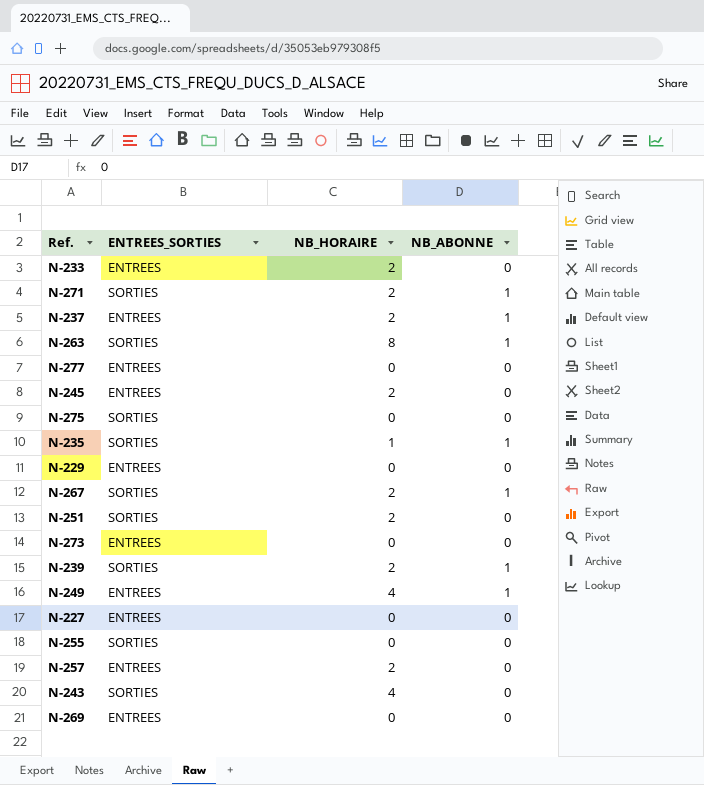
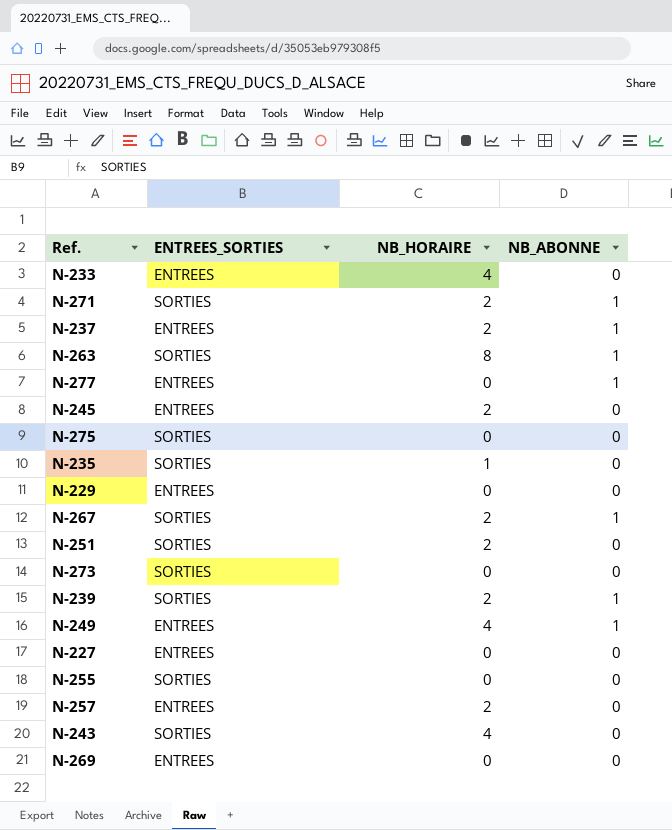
N-233 | NB_HORAIRE: 2 -> 4
N-277 | NB_ABONNE: 0 -> 1
N-235 | NB_ABONNE: 1 -> 0
N-273 | ENTREES_SORTIES: ENTREES -> SORTIES

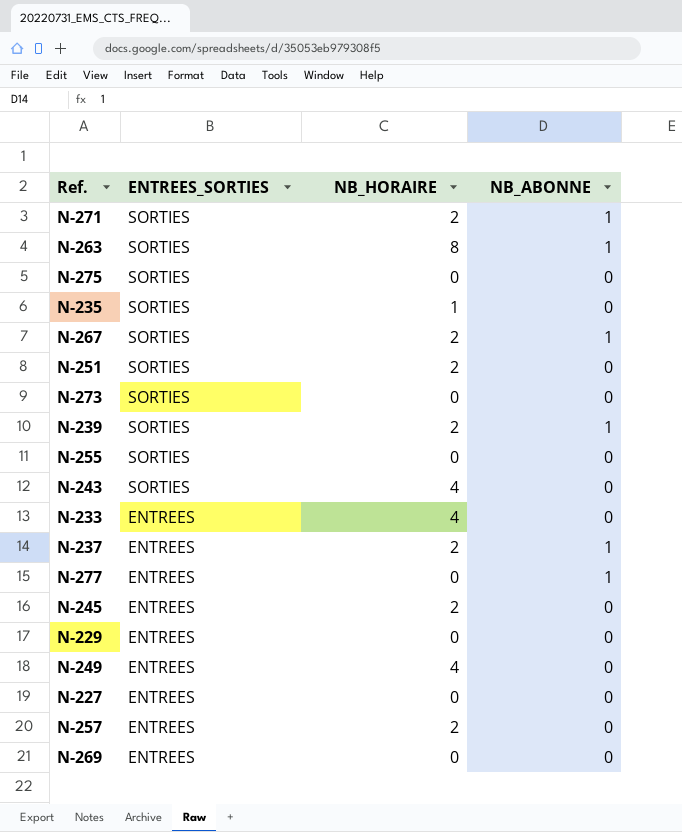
row order: none -> ENTREES_SORTIES descending
N-249 | NB_ABONNE: 1 -> 0

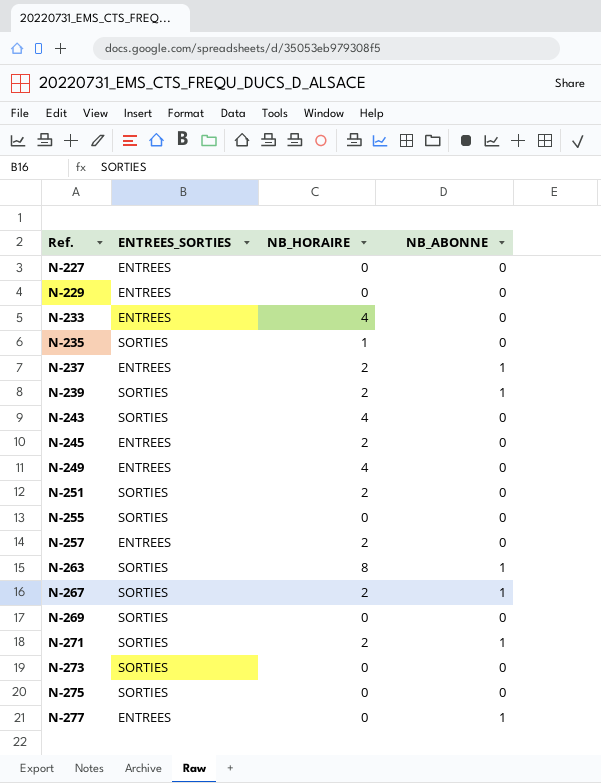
row order: ENTREES_SORTIES descending -> Ref. ascending
N-269 | ENTREES_SORTIES: ENTREES -> SORTIES

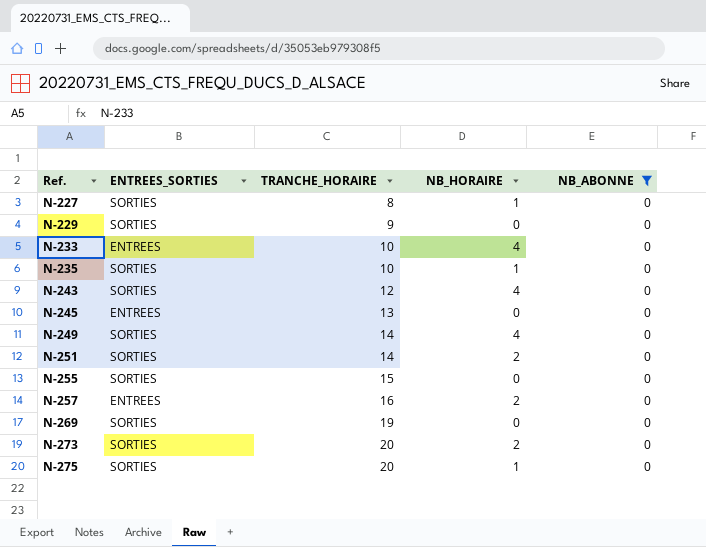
filter: none -> NB_ABONNE = 0
column TRANCHE_HORAIRE | position: none -> 3
N-227 | ENTREES_SORTIES: ENTREES -> SORTIES
N-227 | NB_HORAIRE: 0 -> 1
N-229 | ENTREES_SORTIES: ENTREES -> SORTIES
N-245 | NB_HORAIRE: 2 -> 0
N-249 | ENTREES_SORTIES: ENTREES -> SORTIES
N-273 | NB_HORAIRE: 0 -> 2
N-275 | NB_HORAIRE: 0 -> 1

